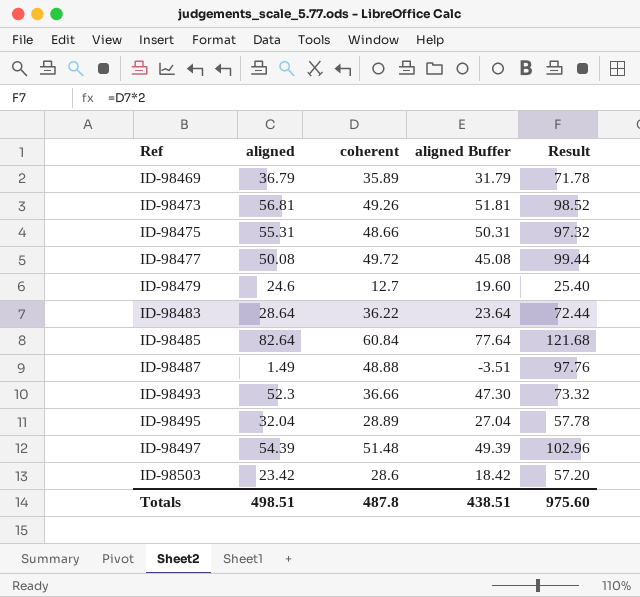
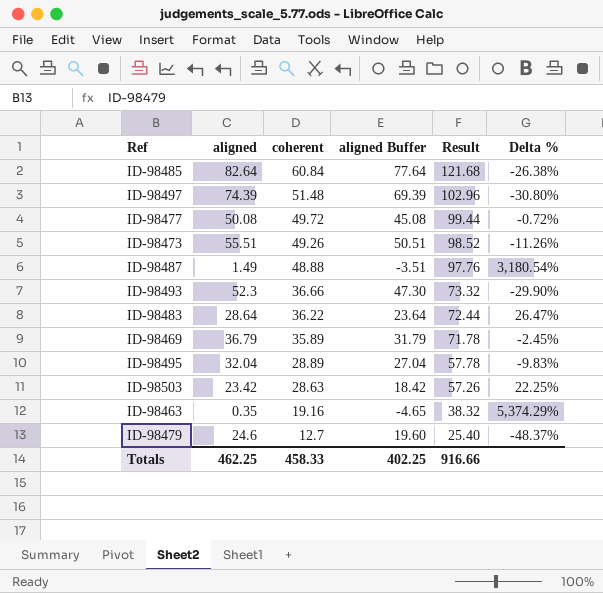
row order: Ref ascending -> coherent descending
column Delta % | formula: none -> ([coherent] - [aligned]) / [aligned]
row ID-98475: 55.31 | 48.66 | 50.31 | 97.32 -> none
ID-98497 | aligned: 54.39 -> 74.39
ID-98497 | aligned Buffer: 49.39 -> 69.39
ID-98473 | aligned: 56.81 -> 55.51
ID-98473 | aligned Buffer: 51.81 -> 50.51
ID-98503 | coherent: 28.6 -> 28.63
ID-98503 | Result: 57.20 -> 57.26
row ID-98463: none -> 0.35 | 19.16 | -4.65 | 38.32 | 5,374.29%
Totals | aligned: 498.51 -> 462.25
Totals | coherent: 487.8 -> 458.33
Totals | aligned Buffer: 438.51 -> 402.25
Totals | Result: 975.60 -> 916.66

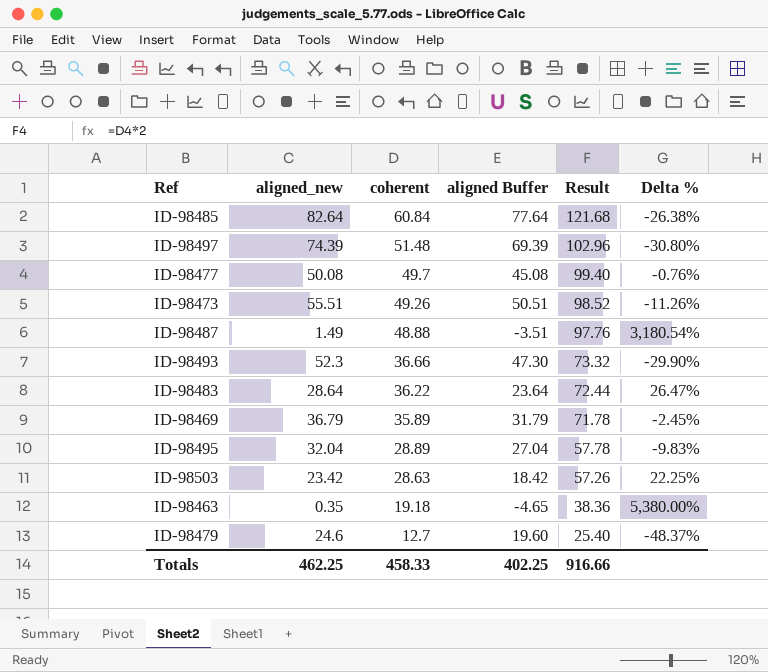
column name: aligned -> aligned_new
ID-98477 | coherent: 49.72 -> 49.7
ID-98477 | Result: 99.44 -> 99.40
ID-98477 | Delta %: -0.72% -> -0.76%
ID-98463 | coherent: 19.16 -> 19.18
ID-98463 | Result: 38.32 -> 38.36
ID-98463 | Delta %: 5,374.29% -> 5,380.00%

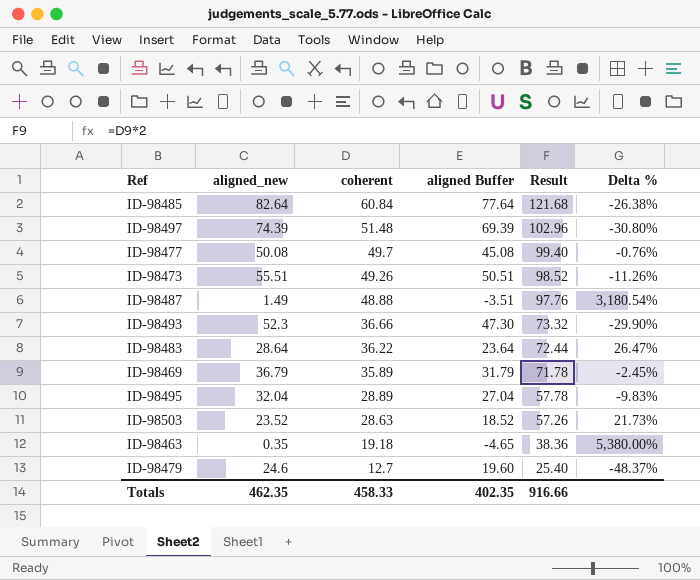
ID-98503 | aligned_new: 23.42 -> 23.52
ID-98503 | aligned Buffer: 18.42 -> 18.52
ID-98503 | Delta %: 22.25% -> 21.73%
Totals | aligned_new: 462.25 -> 462.35
Totals | aligned Buffer: 402.25 -> 402.35

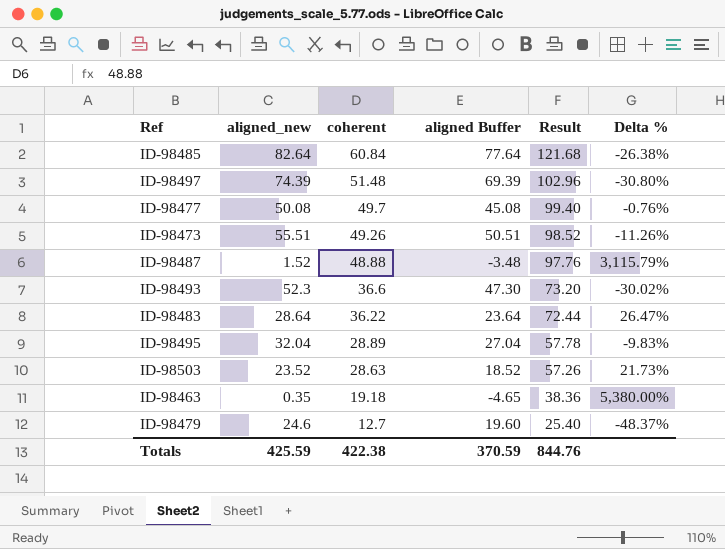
row ID-98469: 36.79 | 35.89 | 31.79 | 71.78 | -2.45% -> none
ID-98487 | aligned_new: 1.49 -> 1.52
ID-98487 | aligned Buffer: -3.51 -> -3.48
ID-98487 | Delta %: 3,180.54% -> 3,115.79%
ID-98493 | coherent: 36.66 -> 36.6
ID-98493 | Result: 73.32 -> 73.20
ID-98493 | Delta %: -29.90% -> -30.02%
Totals | aligned_new: 462.35 -> 425.59
Totals | coherent: 458.33 -> 422.38
Totals | aligned Buffer: 402.35 -> 370.59
Totals | Result: 916.66 -> 844.76

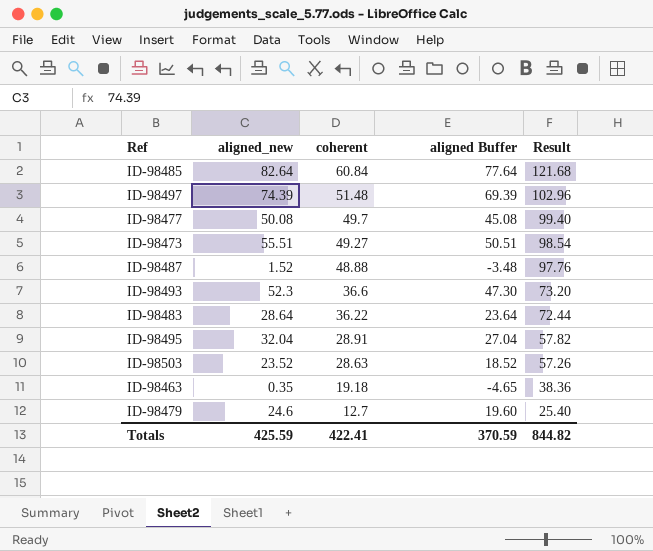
column Delta % | formula: ([coherent] - [aligned_new]) / [aligned_new] -> none
ID-98473 | coherent: 49.26 -> 49.27
ID-98473 | Result: 98.52 -> 98.54
ID-98495 | coherent: 28.89 -> 28.91
ID-98495 | Result: 57.78 -> 57.82
Totals | coherent: 422.38 -> 422.41
Totals | Result: 844.76 -> 844.82

